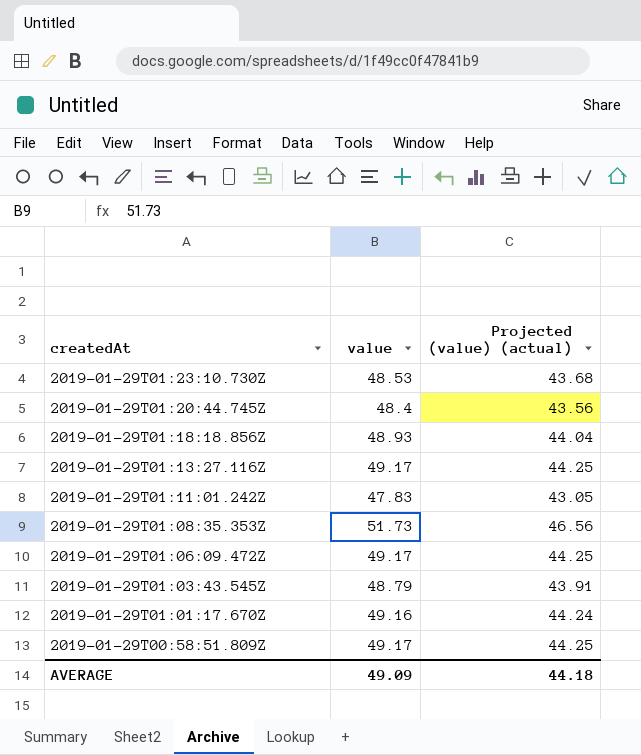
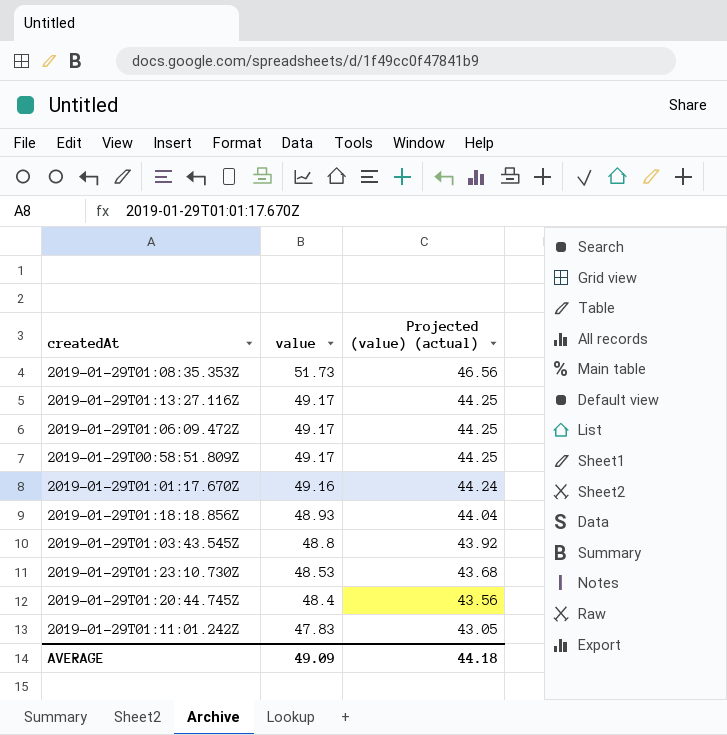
row order: createdAt descending -> value descending
2019-01-29T01:03:43.545Z | value: 48.79 -> 48.8
2019-01-29T01:03:43.545Z | Projected (value) (actual): 43.91 -> 43.92

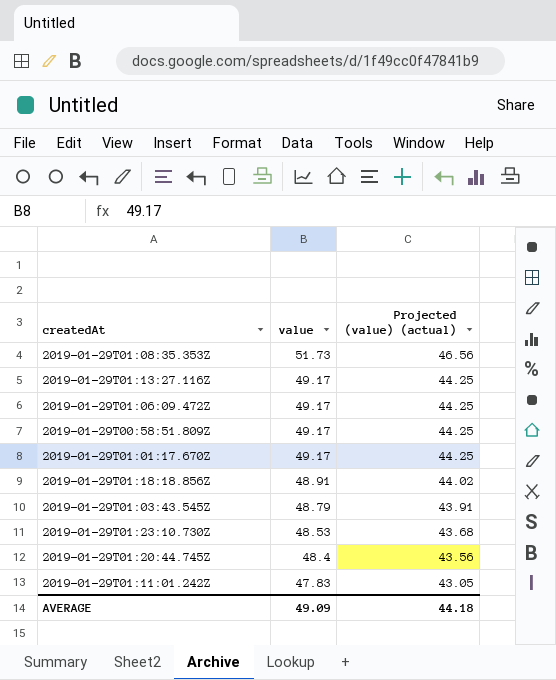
2019-01-29T01:01:17.670Z | value: 49.16 -> 49.17
2019-01-29T01:01:17.670Z | Projected (value) (actual): 44.24 -> 44.25
2019-01-29T01:18:18.856Z | value: 48.93 -> 48.91
2019-01-29T01:18:18.856Z | Projected (value) (actual): 44.04 -> 44.02
2019-01-29T01:03:43.545Z | value: 48.8 -> 48.79
2019-01-29T01:03:43.545Z | Projected (value) (actual): 43.92 -> 43.91

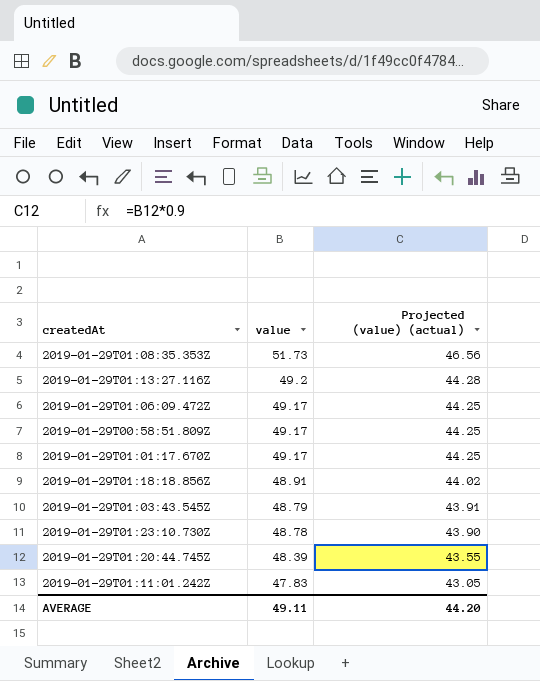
2019-01-29T01:13:27.116Z | value: 49.17 -> 49.2
2019-01-29T01:13:27.116Z | Projected (value) (actual): 44.25 -> 44.28
2019-01-29T01:23:10.730Z | value: 48.53 -> 48.78
2019-01-29T01:23:10.730Z | Projected (value) (actual): 43.68 -> 43.90
2019-01-29T01:20:44.745Z | value: 48.4 -> 48.39
2019-01-29T01:20:44.745Z | Projected (value) (actual): 43.56 -> 43.55
AVERAGE | value: 49.09 -> 49.11
AVERAGE | Projected (value) (actual): 44.18 -> 44.20

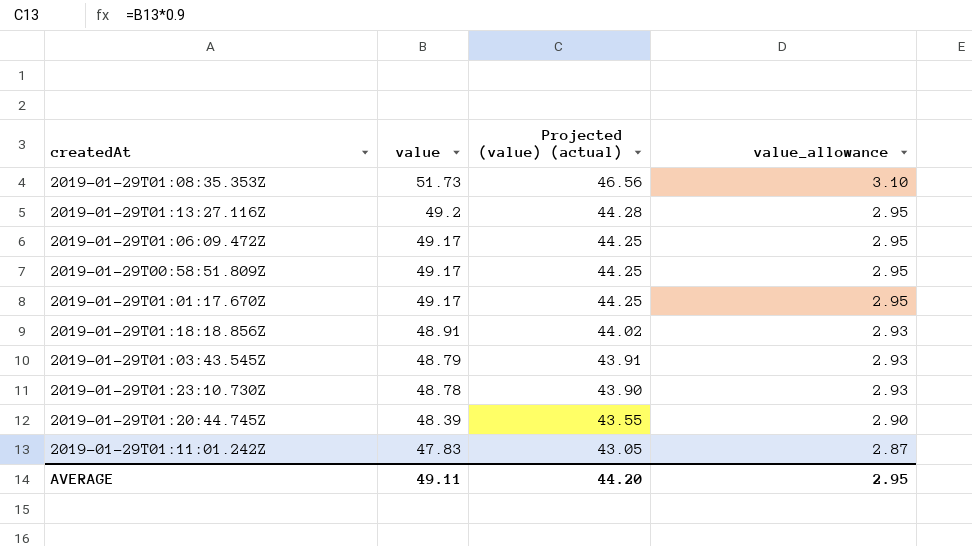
column value_allowance | formula: none -> [value] * 0.06

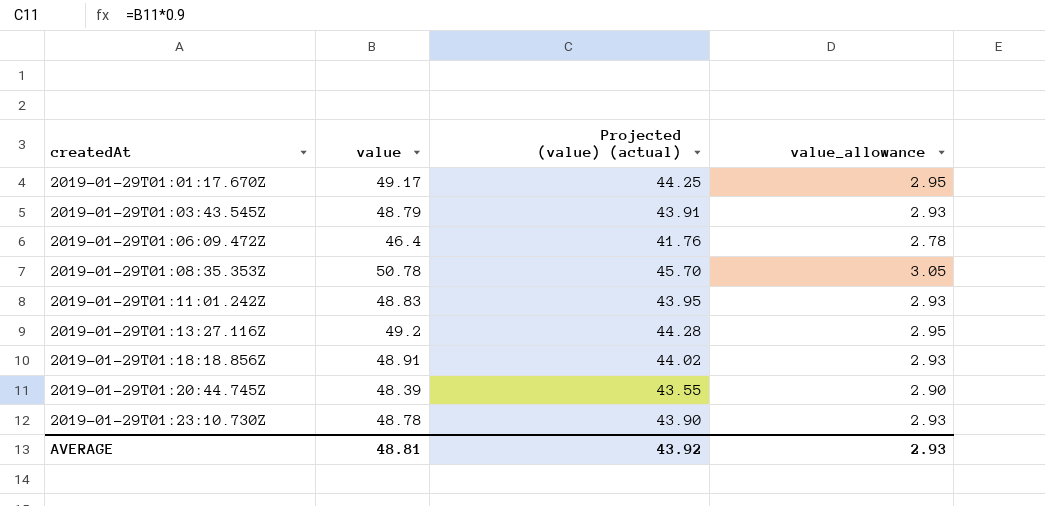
row order: value descending -> createdAt ascending
row 2019-01-29T00:58:51.809Z: 49.17 | 44.25 | 2.95 -> none
2019-01-29T01:06:09.472Z | value: 49.17 -> 46.4
2019-01-29T01:06:09.472Z | Projected (value) (actual): 44.25 -> 41.76
2019-01-29T01:06:09.472Z | value_allowance: 2.95 -> 2.78
2019-01-29T01:08:35.353Z | value: 51.73 -> 50.78
2019-01-29T01:08:35.353Z | Projected (value) (actual): 46.56 -> 45.70
2019-01-29T01:08:35.353Z | value_allowance: 3.10 -> 3.05
2019-01-29T01:11:01.242Z | value: 47.83 -> 48.83
2019-01-29T01:11:01.242Z | Projected (value) (actual): 43.05 -> 43.95
2019-01-29T01:11:01.242Z | value_allowance: 2.87 -> 2.93
AVERAGE | value: 49.11 -> 48.81
AVERAGE | Projected (value) (actual): 44.20 -> 43.92
AVERAGE | value_allowance: 2.95 -> 2.93

